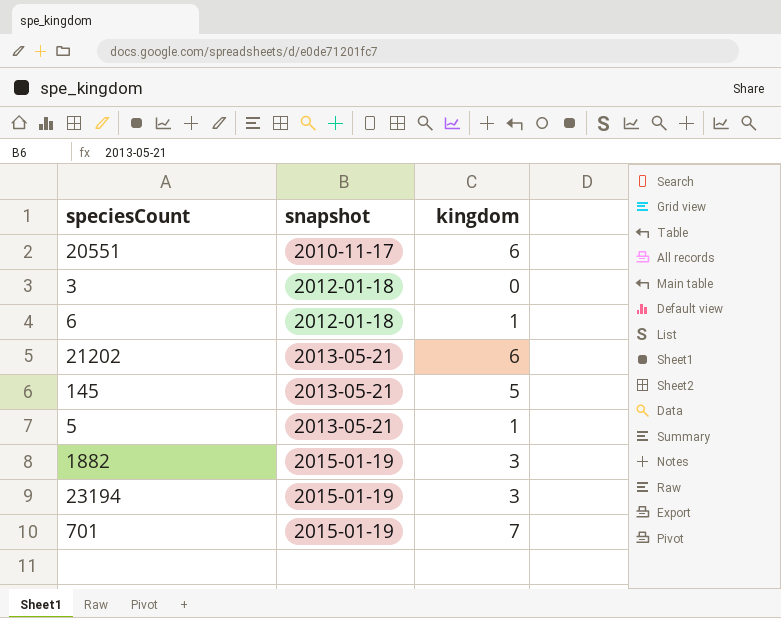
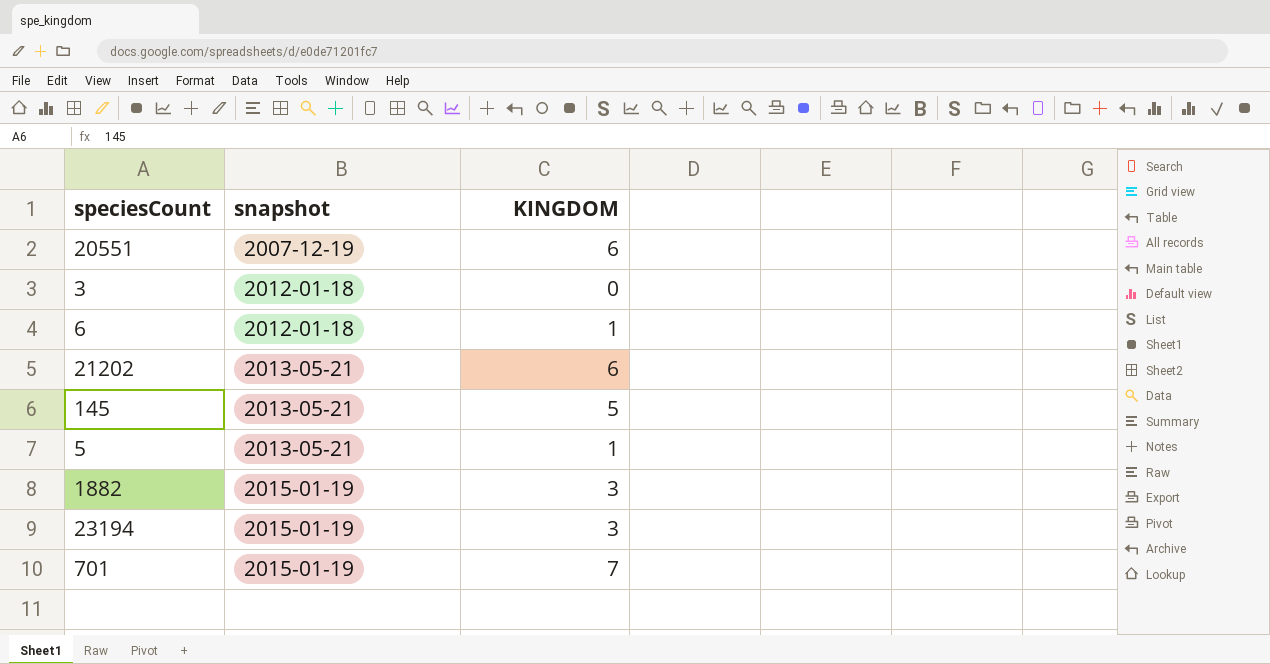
column name: kingdom -> KINGDOM
20551 | snapshot: 2010-11-17 -> 2007-12-19

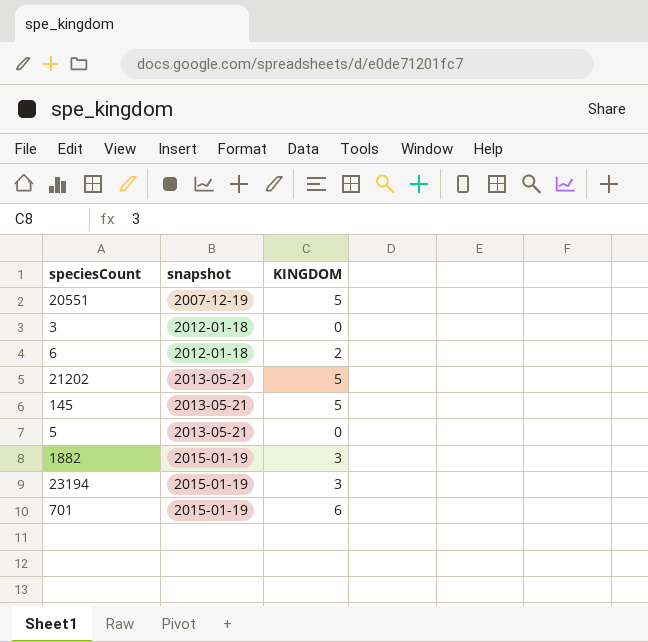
20551 | KINGDOM: 6 -> 5
6 | KINGDOM: 1 -> 2
21202 | KINGDOM: 6 -> 5
5 | KINGDOM: 1 -> 0
701 | KINGDOM: 7 -> 6

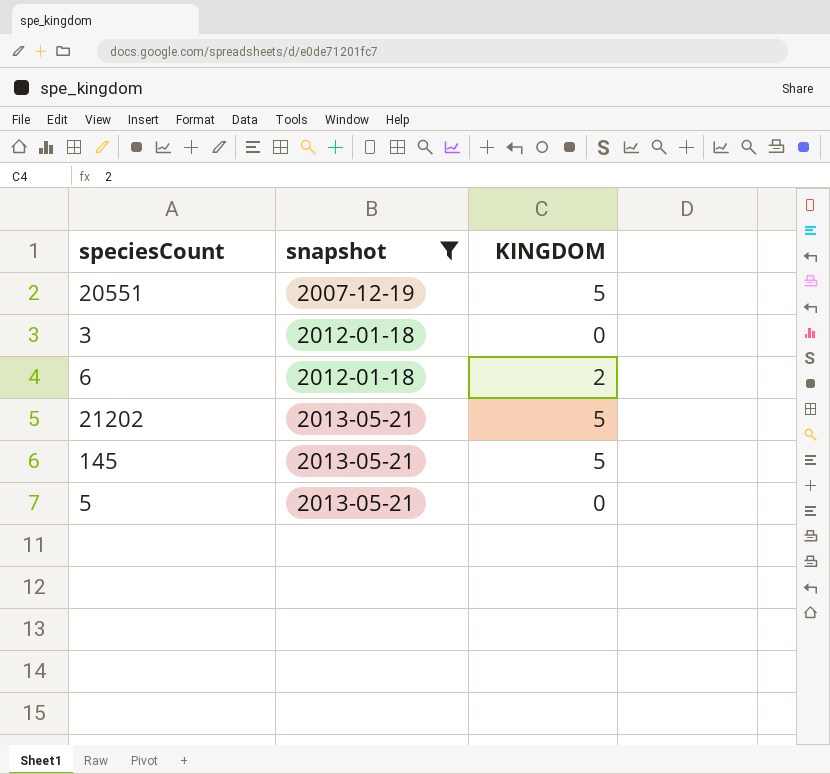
filter: none -> snapshot != 2015-01-19

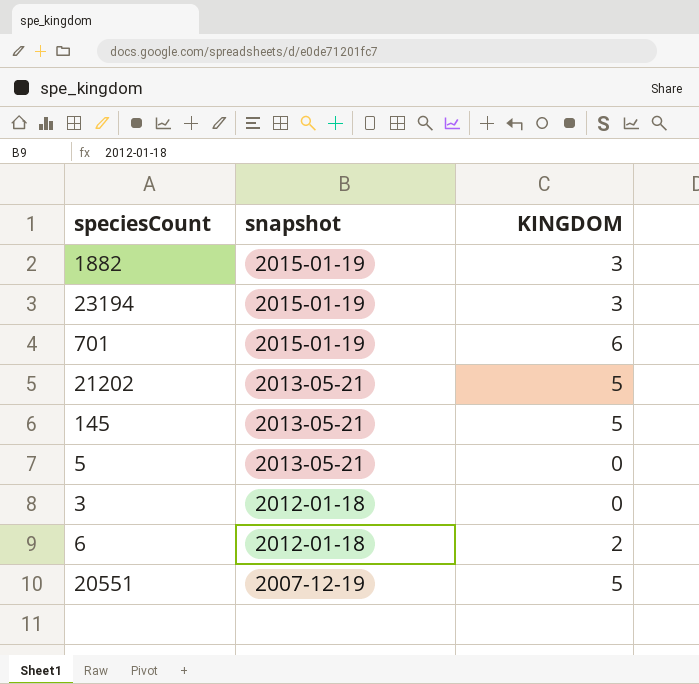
filter: snapshot != 2015-01-19 -> none
row order: snapshot ascending -> snapshot descending

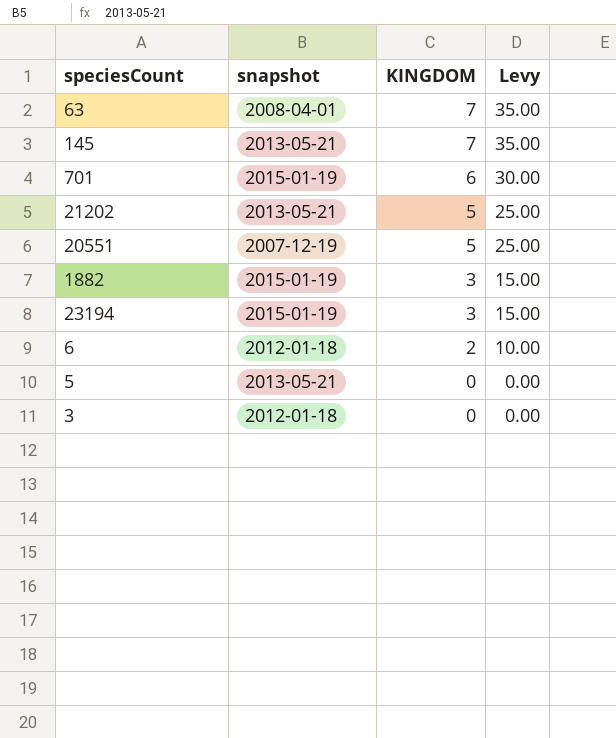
row order: snapshot descending -> KINGDOM descending
column Levy | formula: none -> [KINGDOM] * 5
row 63: none -> 2008-04-01 | 7 | 35.00
145 | KINGDOM: 5 -> 7

